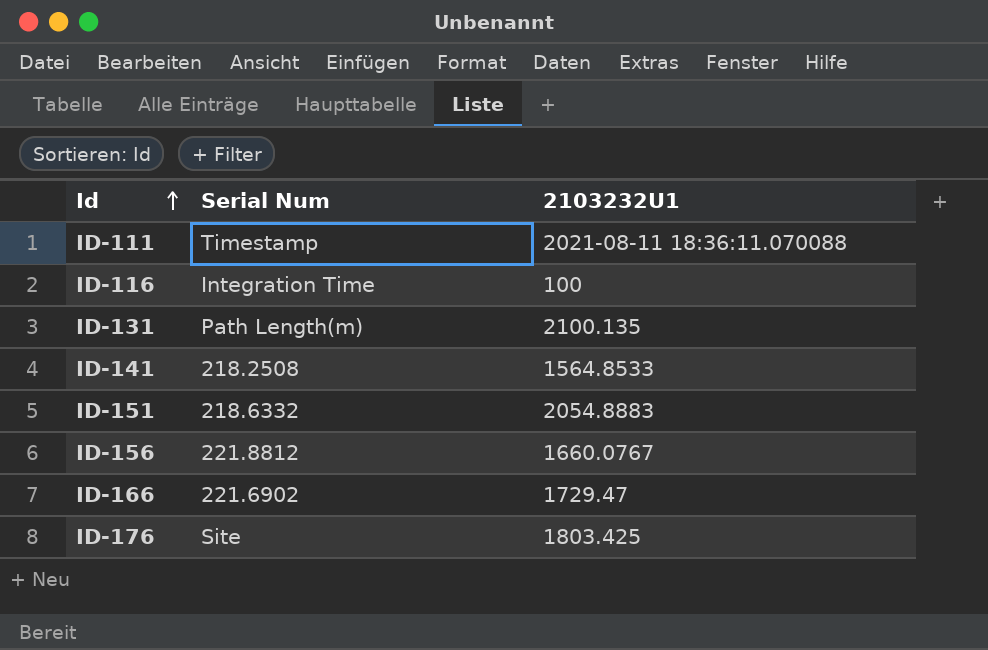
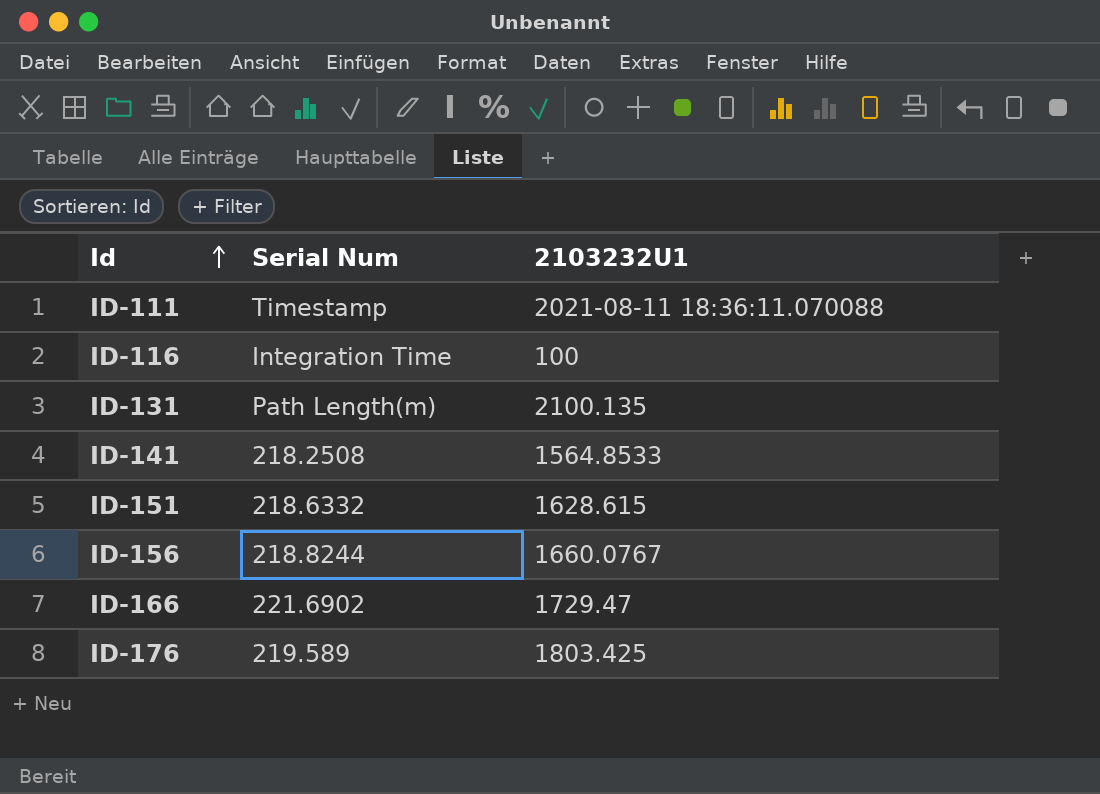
ID-151 | 2103232U1: 2054.8883 -> 1628.615
ID-156 | Serial Num: 221.8812 -> 218.8244
ID-176 | Serial Num: Site -> 219.589

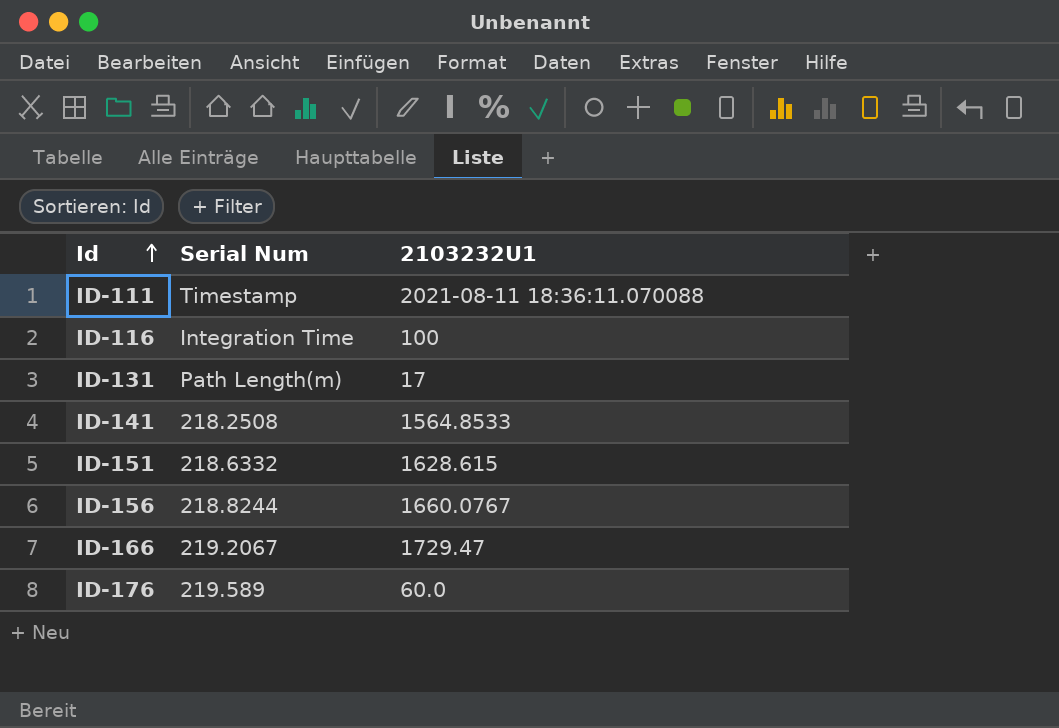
ID-131 | 2103232U1: 2100.135 -> 17
ID-166 | Serial Num: 221.6902 -> 219.2067
ID-176 | 2103232U1: 1803.425 -> 60.0

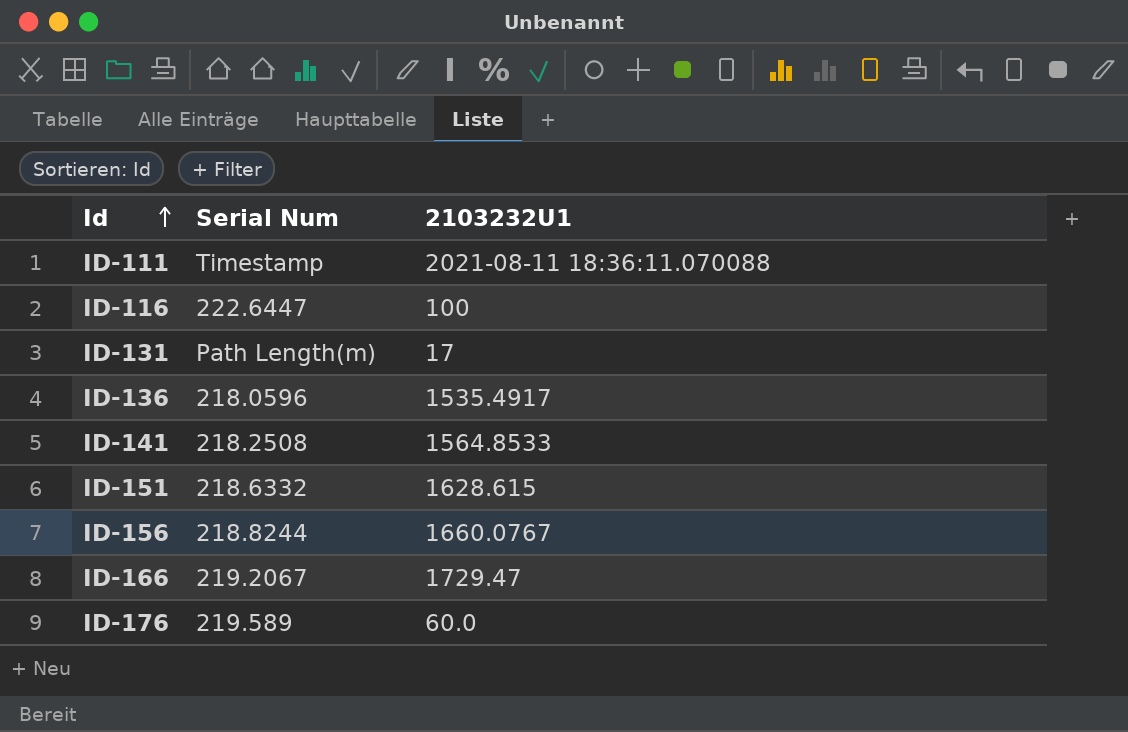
ID-116 | Serial Num: Integration Time -> 222.6447
row ID-136: none -> 218.0596 | 1535.4917

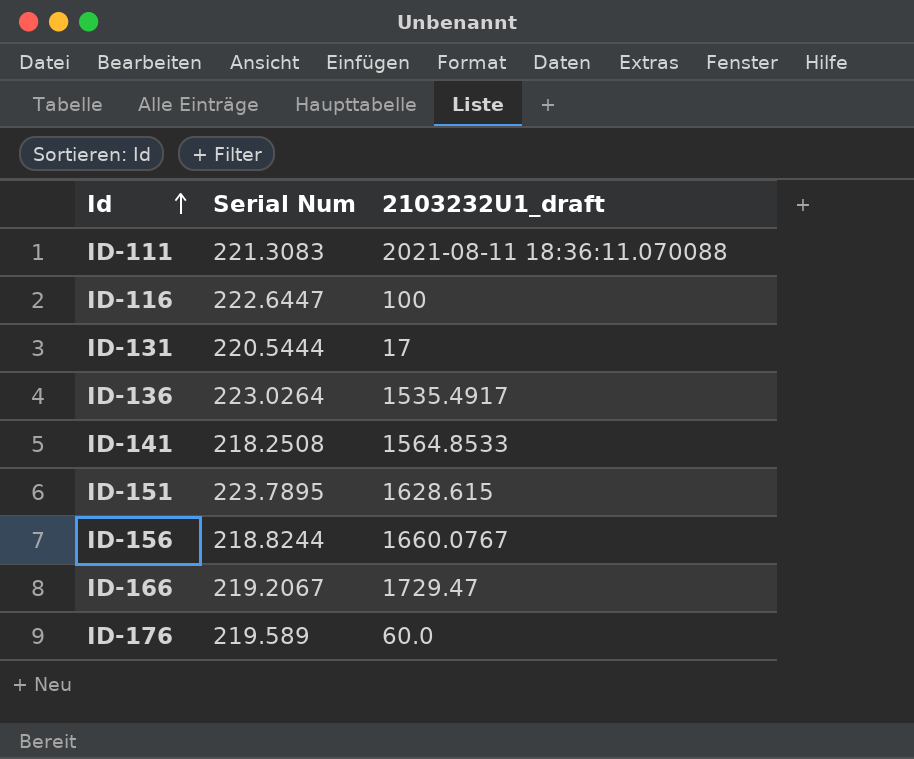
column name: 2103232U1 -> 2103232U1_draft
ID-111 | Serial Num: Timestamp -> 221.3083
ID-131 | Serial Num: Path Length(m) -> 220.5444
ID-136 | Serial Num: 218.0596 -> 223.0264
ID-151 | Serial Num: 218.6332 -> 223.7895

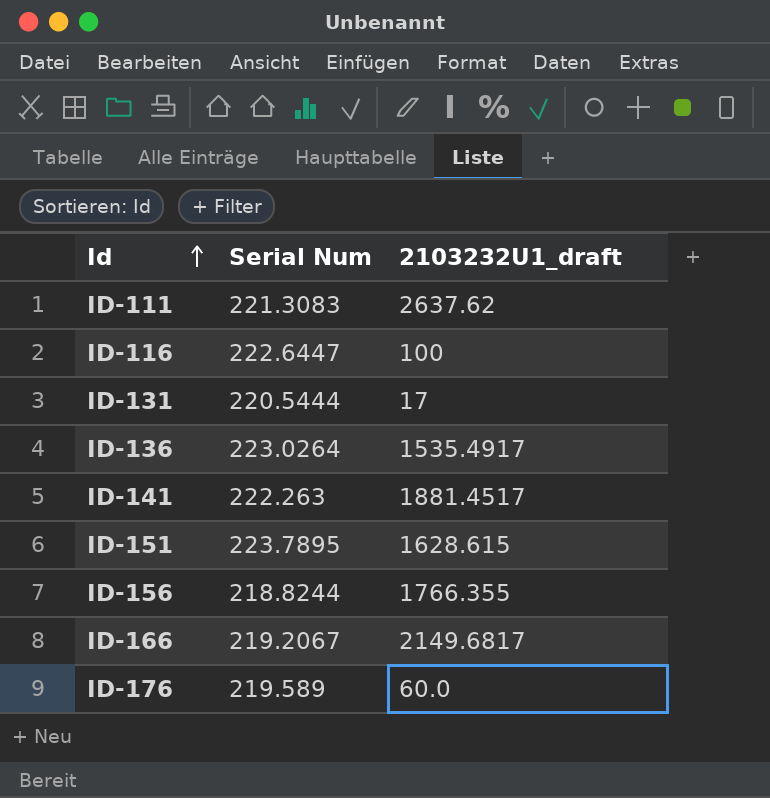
ID-111 | 2103232U1_draft: 2021-08-11 18:36:11.070088 -> 2637.62
ID-141 | Serial Num: 218.2508 -> 222.263
ID-141 | 2103232U1_draft: 1564.8533 -> 1881.4517
ID-156 | 2103232U1_draft: 1660.0767 -> 1766.355
ID-166 | 2103232U1_draft: 1729.47 -> 2149.6817

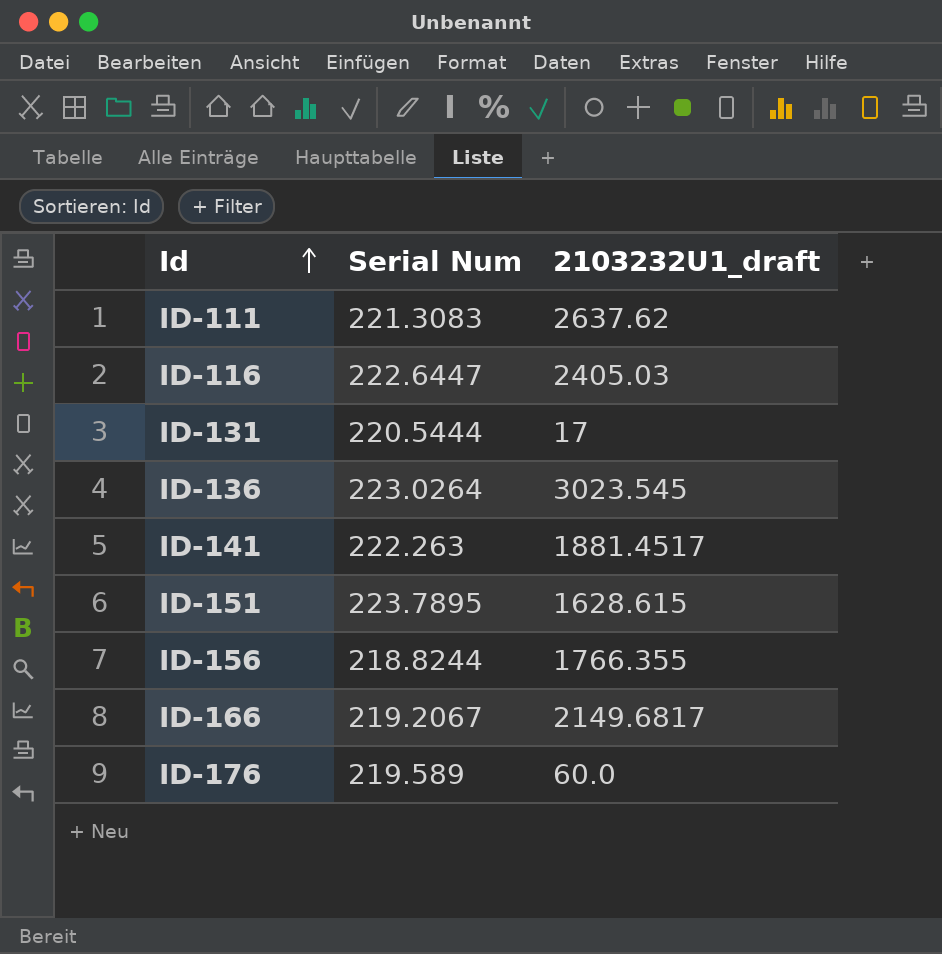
ID-116 | 2103232U1_draft: 100 -> 2405.03
ID-136 | 2103232U1_draft: 1535.4917 -> 3023.545

